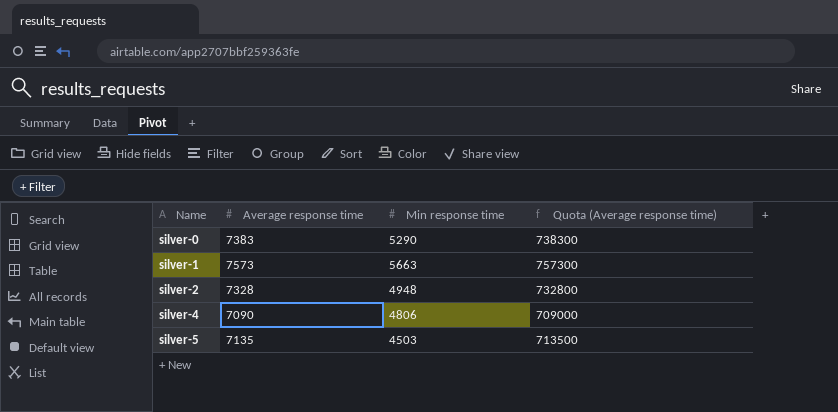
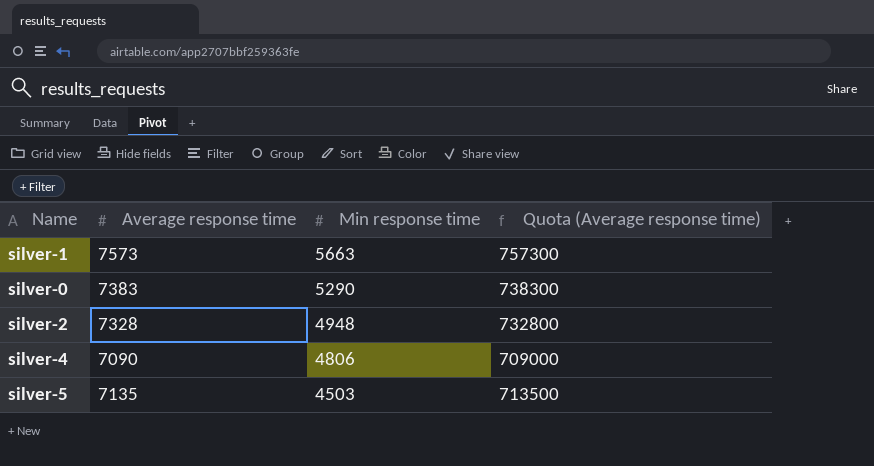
row order: Name ascending -> Min response time descending

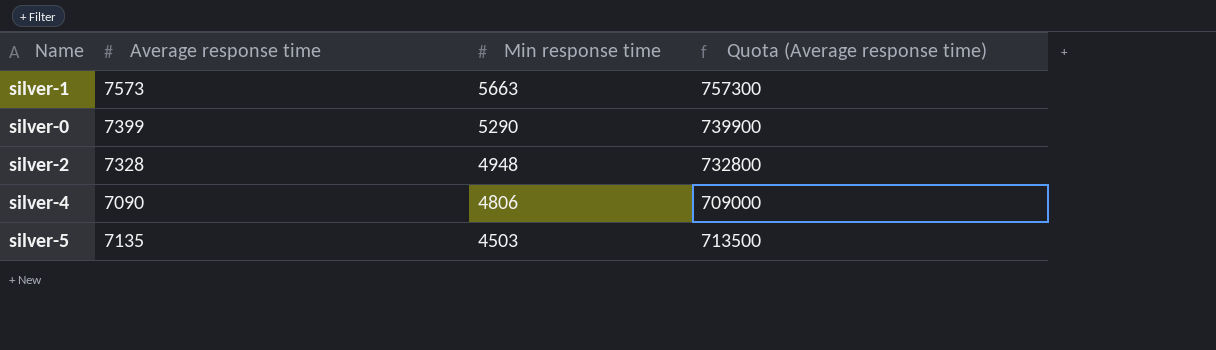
silver-0 | Average response time: 7383 -> 7399
silver-0 | Quota (Average response time): 738300 -> 739900

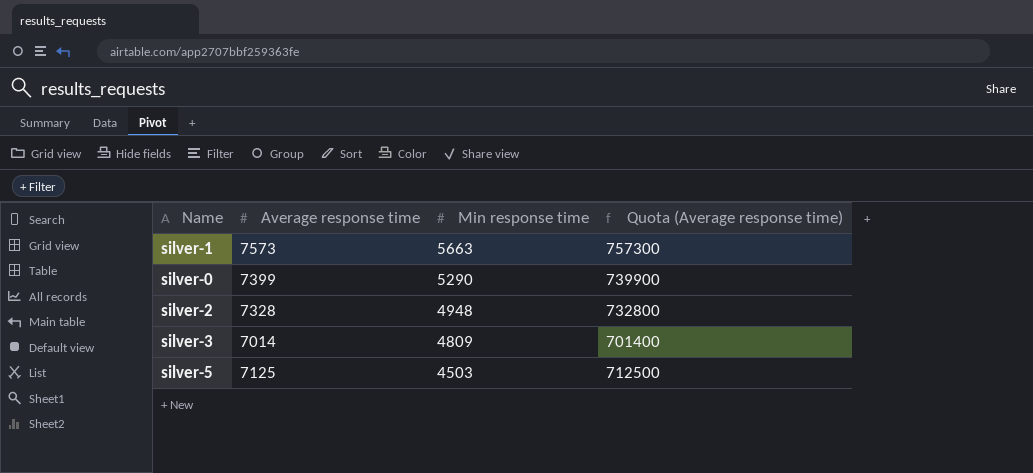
row silver-4: 7090 | 4806 | 709000 -> none
row silver-3: none -> 7014 | 4809 | 701400
silver-5 | Average response time: 7135 -> 7125
silver-5 | Quota (Average response time): 713500 -> 712500

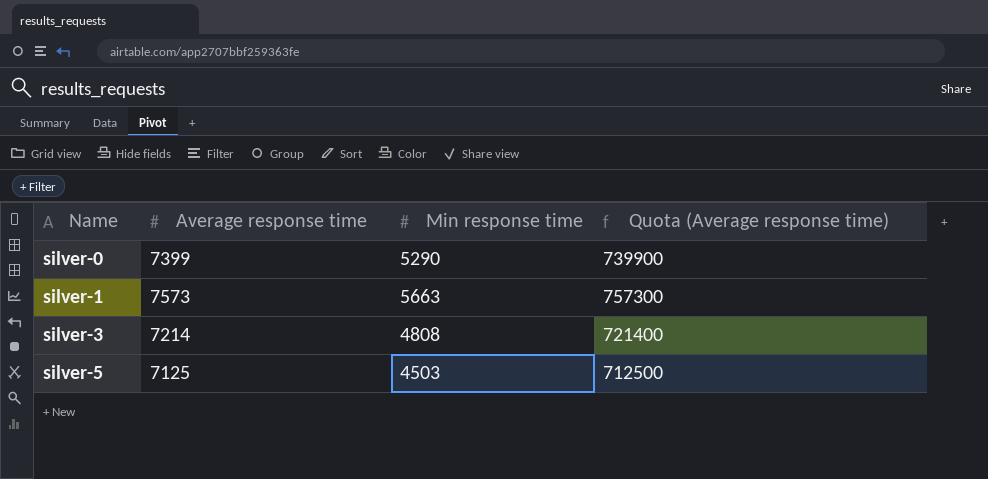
row order: Min response time descending -> Name ascending
row silver-2: 7328 | 4948 | 732800 -> none
silver-3 | Average response time: 7014 -> 7214
silver-3 | Min response time: 4809 -> 4808
silver-3 | Quota (Average response time): 701400 -> 721400

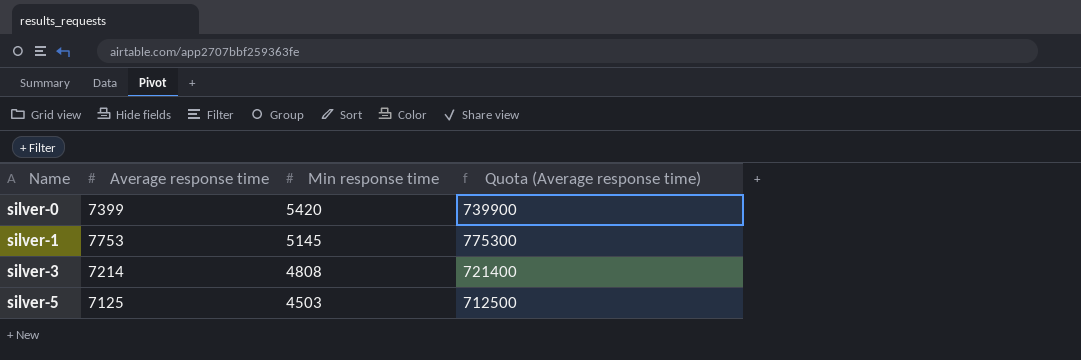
silver-0 | Min response time: 5290 -> 5420
silver-1 | Average response time: 7573 -> 7753
silver-1 | Min response time: 5663 -> 5145
silver-1 | Quota (Average response time): 757300 -> 775300

